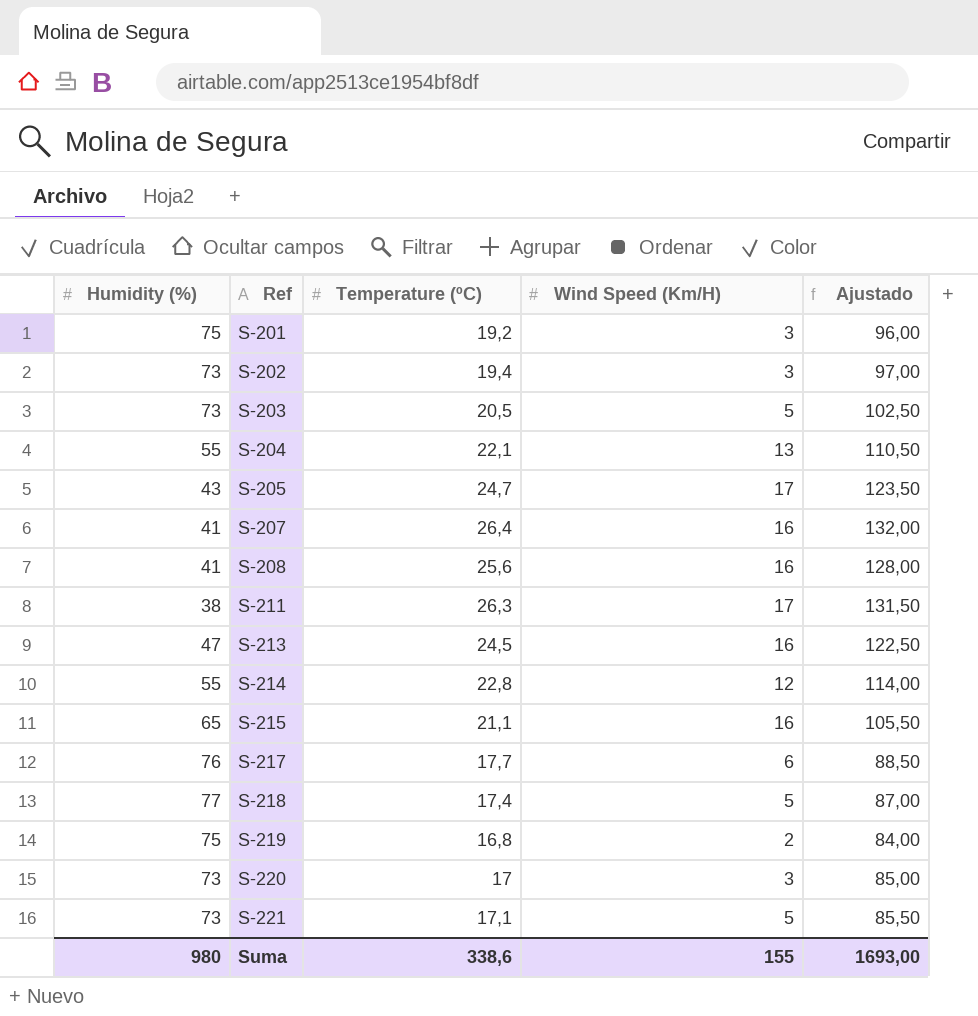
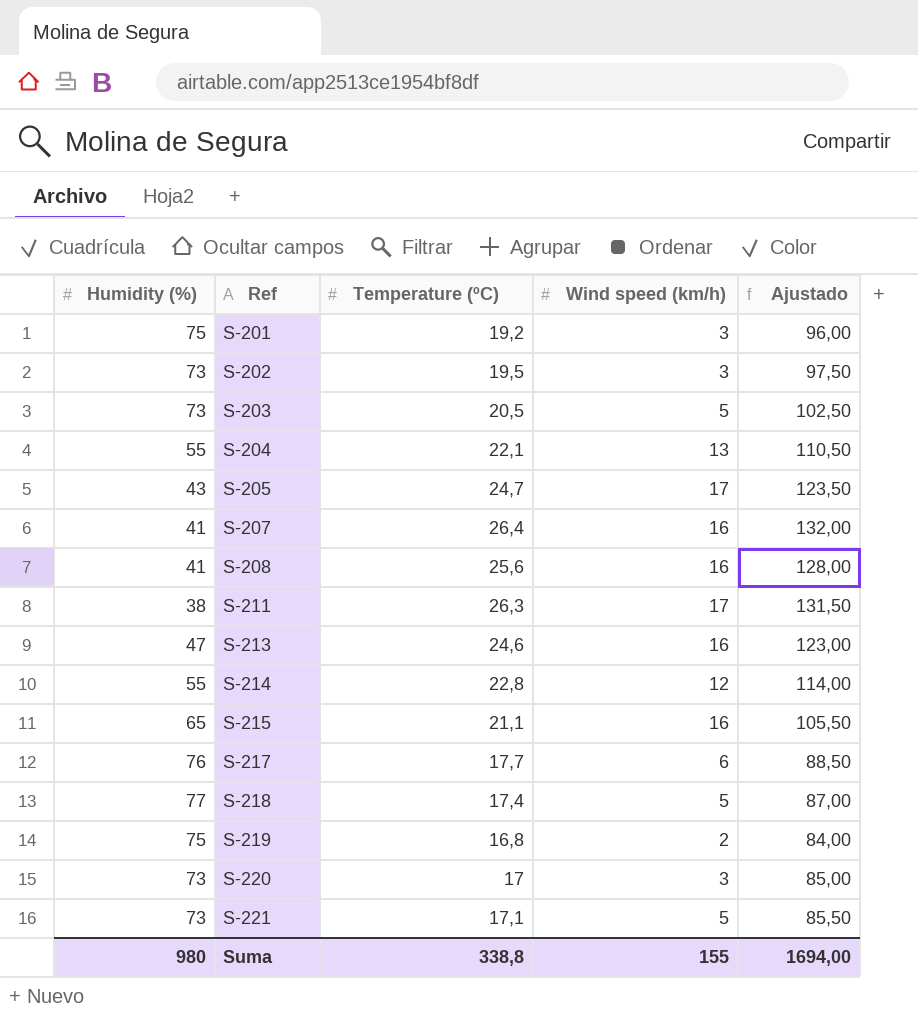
column name: Wind Speed (Km/H) -> Wind speed (km/h)
S-202 | Temperature (ºC): 19,4 -> 19,5
S-202 | Ajustado: 97,00 -> 97,50
S-213 | Temperature (ºC): 24,5 -> 24,6
S-213 | Ajustado: 122,50 -> 123,00
Suma | Temperature (ºC): 338,6 -> 338,8
Suma | Ajustado: 1693,00 -> 1694,00

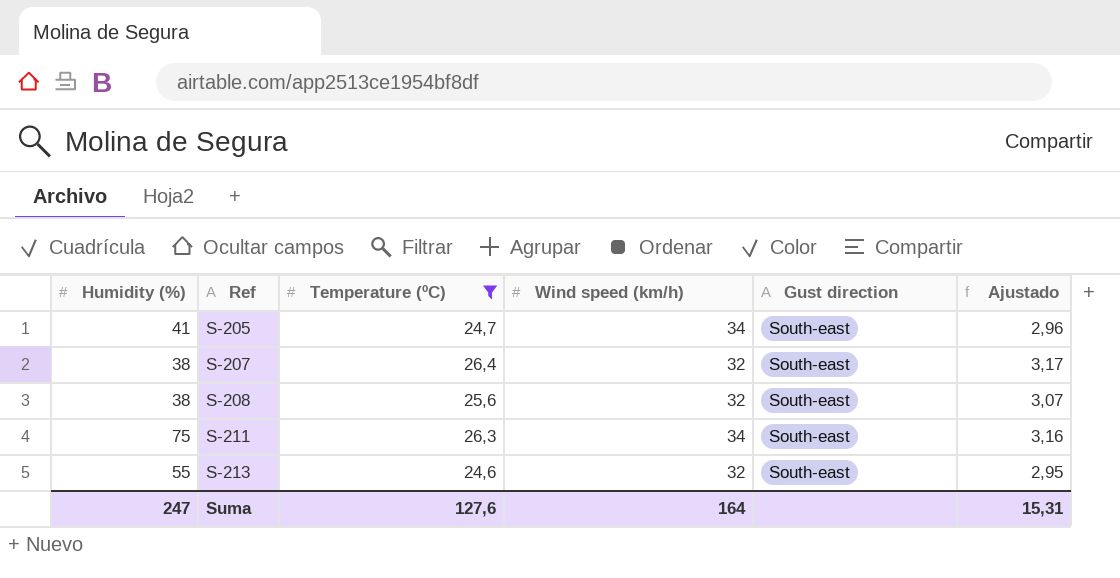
filter: none -> Temperature (ºC) >= 24,6
column Gust direction | position: none -> 5
column Ajustado | formula: [Temperature (ºC)] * 5 -> [Temperature (ºC)] * 0,12
S-205 | Humidity (%): 43 -> 41
S-205 | Wind speed (km/h): 17 -> 34
S-207 | Humidity (%): 41 -> 38
S-207 | Wind speed (km/h): 16 -> 32
S-208 | Humidity (%): 41 -> 38
S-208 | Wind speed (km/h): 16 -> 32
S-211 | Humidity (%): 38 -> 75
S-211 | Wind speed (km/h): 17 -> 34
S-213 | Humidity (%): 47 -> 55
S-213 | Wind speed (km/h): 16 -> 32
Suma | Humidity (%): 980 -> 247
Suma | Temperature (ºC): 338,8 -> 127,6
Suma | Wind speed (km/h): 155 -> 164
Suma | Ajustado: 1694,00 -> 15,31

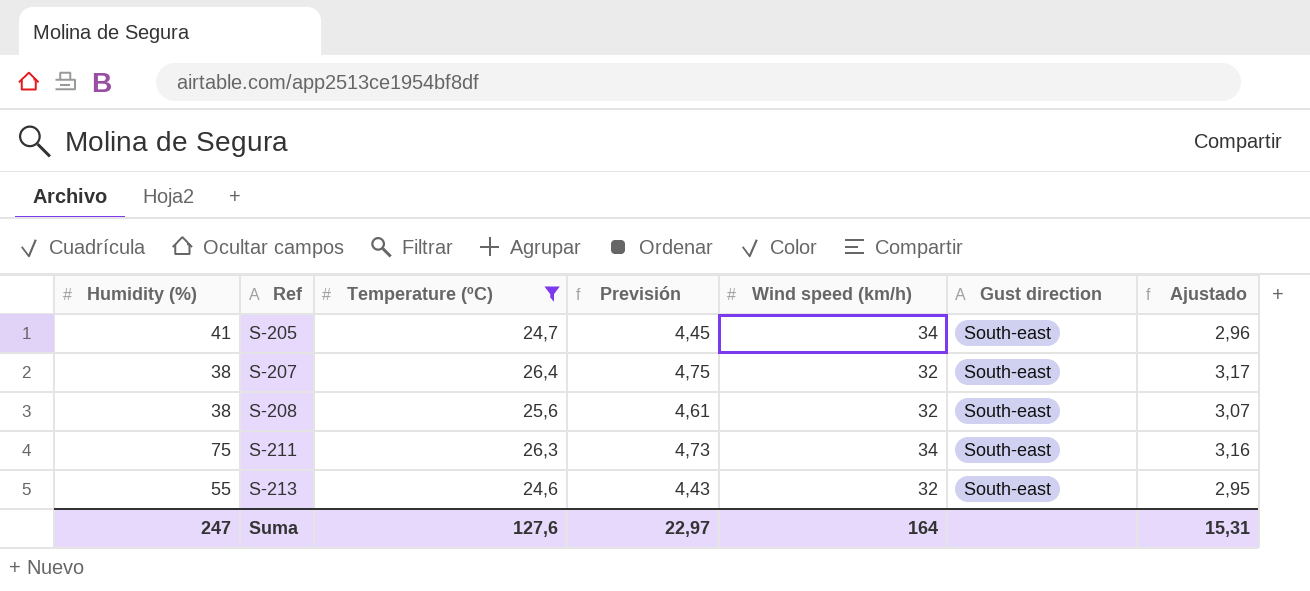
column Previsión | formula: none -> [Temperature (ºC)] * 0,18

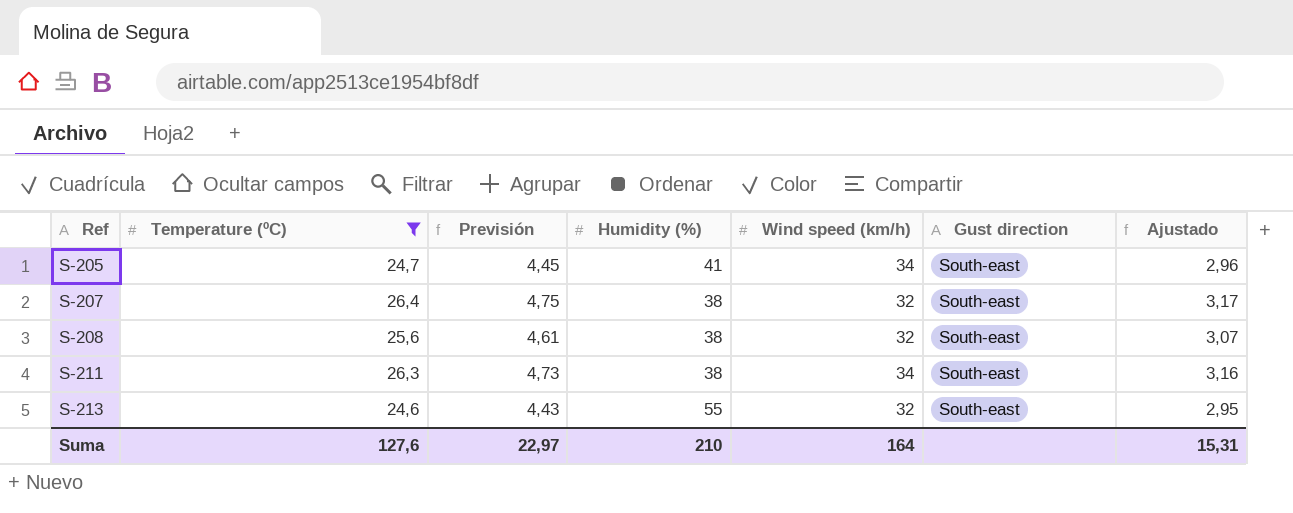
column Humidity (%) | position: 1 -> 4
S-211 | Humidity (%): 75 -> 38
Suma | Humidity (%): 247 -> 210

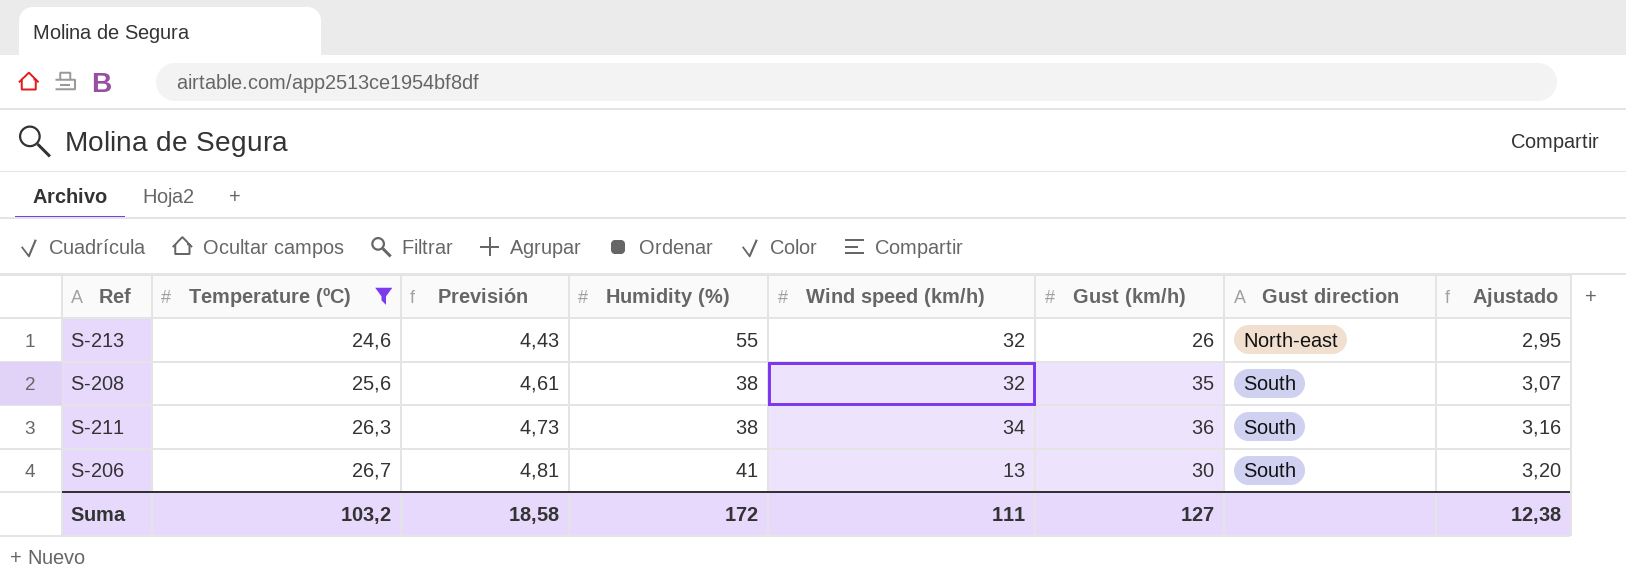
row order: Ref ascending -> Temperature (ºC) ascending
column Gust (km/h) | position: none -> 6
row S-205: 24,7 | 4,45 | 41 | 34 | South-east | 2,96 -> none
row S-207: 26,4 | 4,75 | 38 | 32 | South-east | 3,17 -> none
S-213 | Gust direction: South-east -> North-east
S-208 | Gust direction: South-east -> South
S-211 | Gust direction: South-east -> South
row S-206: none -> 26,7 | 4,81 | 41 | 13 | 30 | South | 3,20
Suma | Temperature (ºC): 127,6 -> 103,2
Suma | Previsión: 22,97 -> 18,58
Suma | Humidity (%): 210 -> 172
Suma | Wind speed (km/h): 164 -> 111
Suma | Ajustado: 15,31 -> 12,38

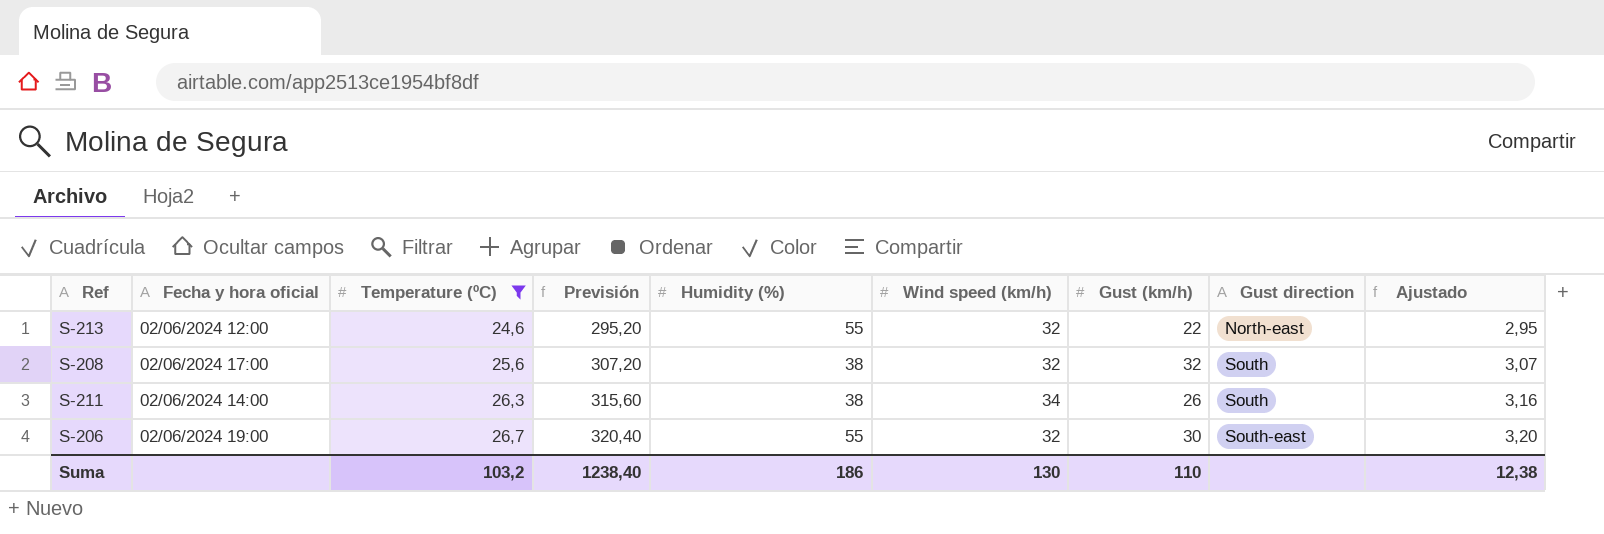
column Fecha y hora oficial | position: none -> 2
column Previsión | formula: [Temperature (ºC)] * 0,18 -> [Temperature (ºC)] * 12
S-213 | Gust (km/h): 26 -> 22
S-208 | Gust (km/h): 35 -> 32
S-211 | Gust (km/h): 36 -> 26
S-206 | Humidity (%): 41 -> 55
S-206 | Wind speed (km/h): 13 -> 32
S-206 | Gust direction: South -> South-east
Suma | Previsión: 18,58 -> 1238,40
Suma | Humidity (%): 172 -> 186
Suma | Wind speed (km/h): 111 -> 130
Suma | Gust (km/h): 127 -> 110

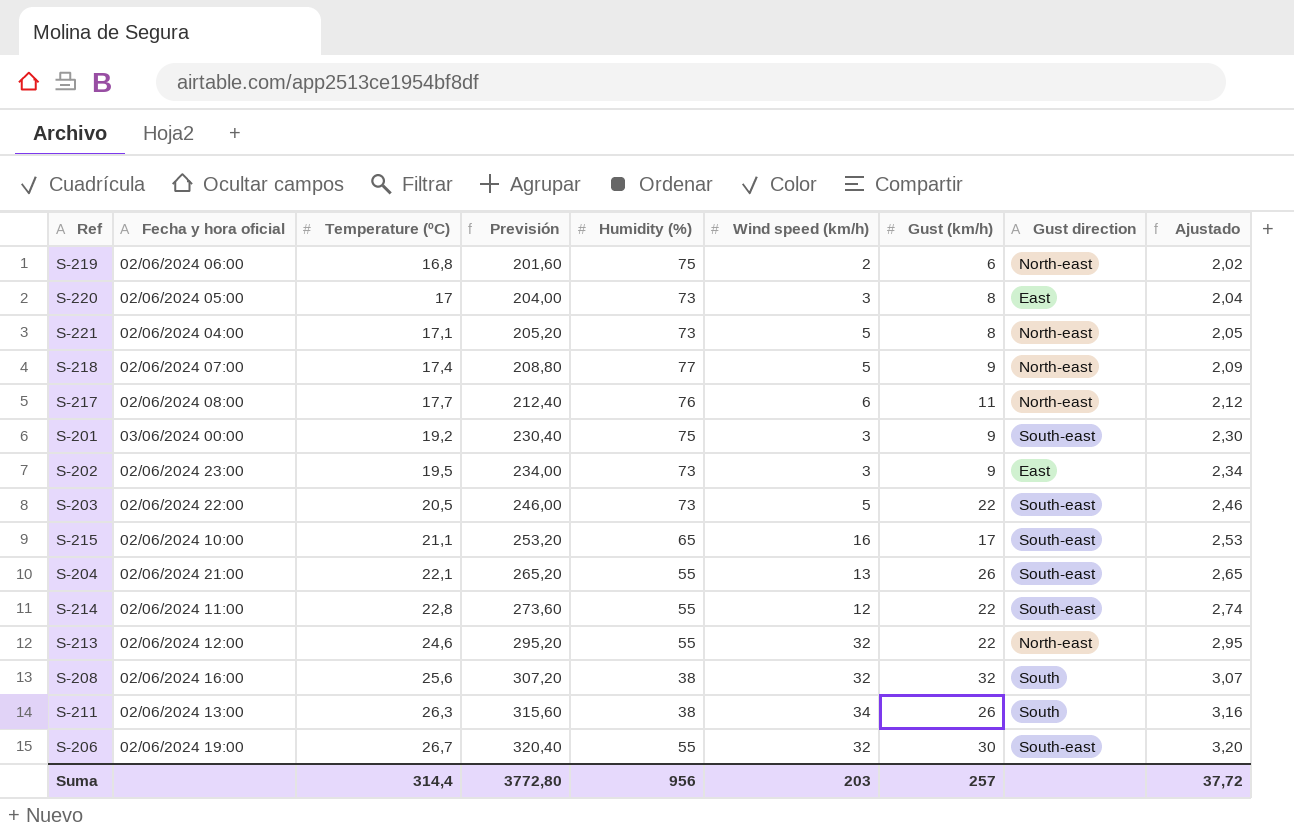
filter: Temperature (ºC) >= 24,6 -> none
S-208 | Fecha y hora oficial: 02/06/2024 17:00 -> 02/06/2024 16:00
S-211 | Fecha y hora oficial: 02/06/2024 14:00 -> 02/06/2024 13:00
Suma | Temperature (ºC): 103,2 -> 314,4
Suma | Previsión: 1238,40 -> 3772,80
Suma | Humidity (%): 186 -> 956
Suma | Wind speed (km/h): 130 -> 203
Suma | Gust (km/h): 110 -> 257
Suma | Ajustado: 12,38 -> 37,72

